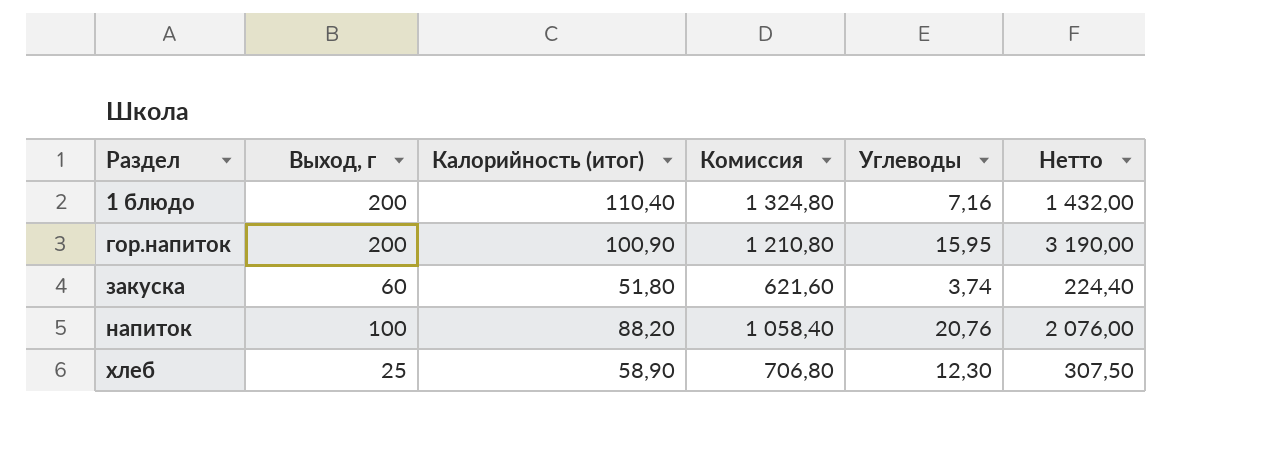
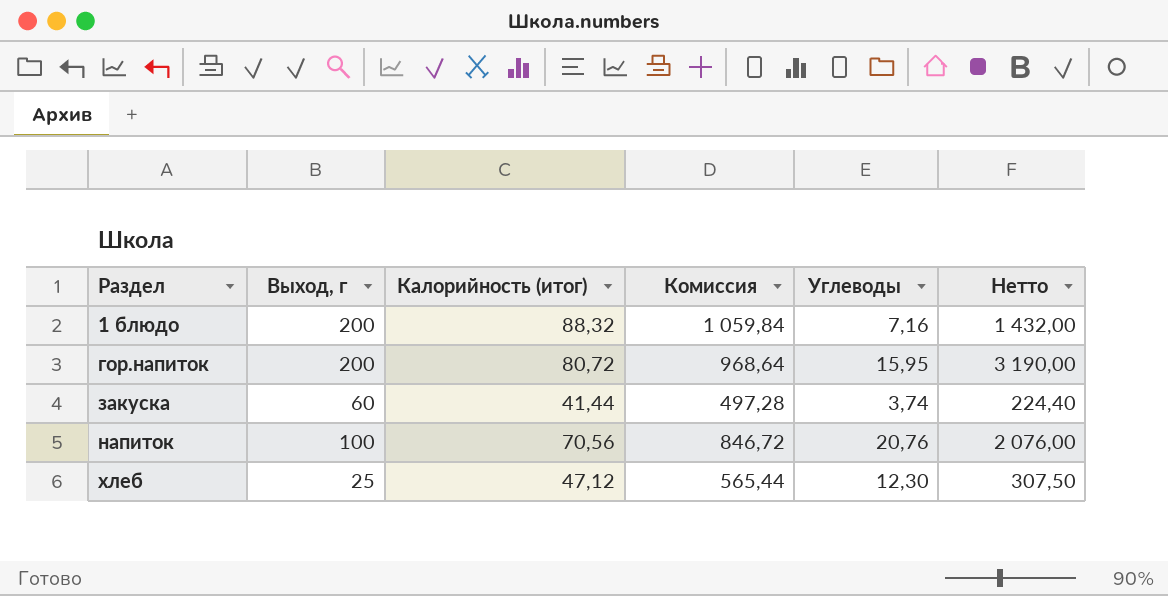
1 блюдо | Калорийность (итог): 110,40 -> 88,32
1 блюдо | Комиссия: 1 324,80 -> 1 059,84
гор.напиток | Калорийность (итог): 100,90 -> 80,72
гор.напиток | Комиссия: 1 210,80 -> 968,64
закуска | Калорийность (итог): 51,80 -> 41,44
закуска | Комиссия: 621,60 -> 497,28
напиток | Калорийность (итог): 88,20 -> 70,56
напиток | Комиссия: 1 058,40 -> 846,72
хлеб | Калорийность (итог): 58,90 -> 47,12
хлеб | Комиссия: 706,80 -> 565,44

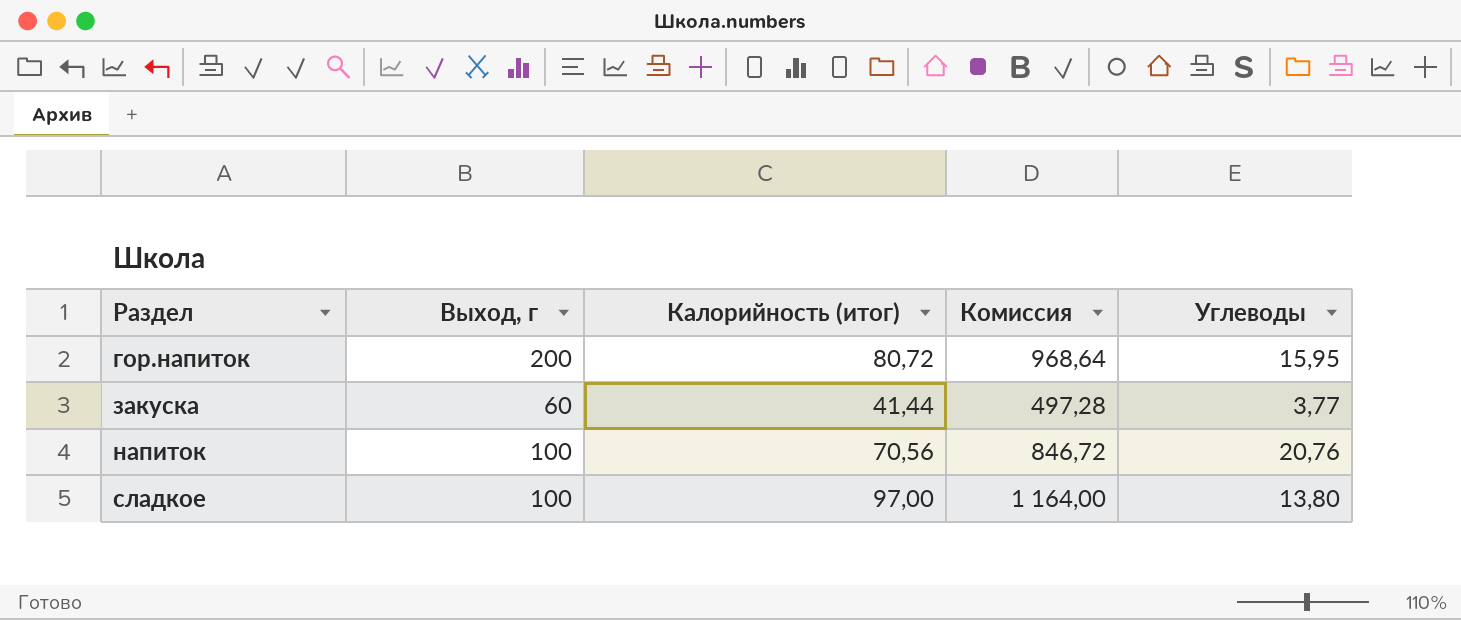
column Нетто | formula: [Выход, г] * [Углеводы] -> none
row 1 блюдо: 200 | 88,32 | 1 059,84 | 7,16 | 1 432,00 -> none
row хлеб: 25 | 47,12 | 565,44 | 12,30 | 307,50 -> none
закуска | Углеводы: 3,74 -> 3,77
row сладкое: none -> 100 | 97,00 | 1 164,00 | 13,80

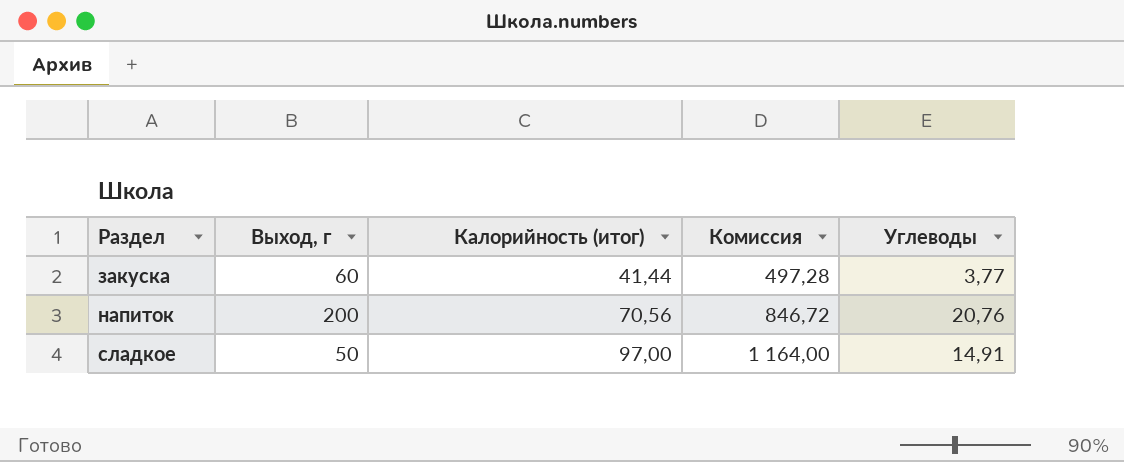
row гор.напиток: 200 | 80,72 | 968,64 | 15,95 -> none
напиток | Выход, г: 100 -> 200
сладкое | Выход, г: 100 -> 50
сладкое | Углеводы: 13,80 -> 14,91

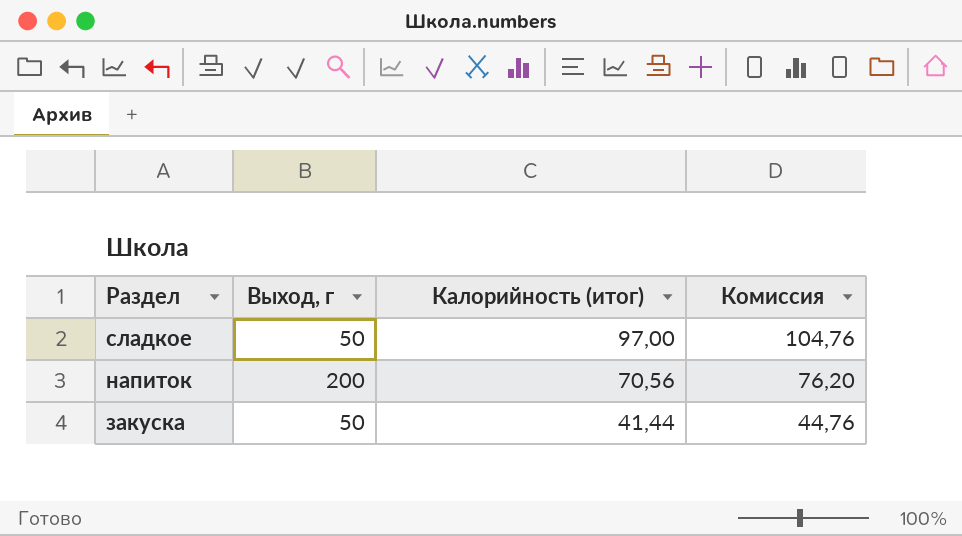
row order: Раздел ascending -> Раздел descending
column Углеводы | position: 5 -> none
column Комиссия | formula: [Калорийность (итог)] * 12 -> [Калорийность (итог)] * 1,08
закуска | Выход, г: 60 -> 50

